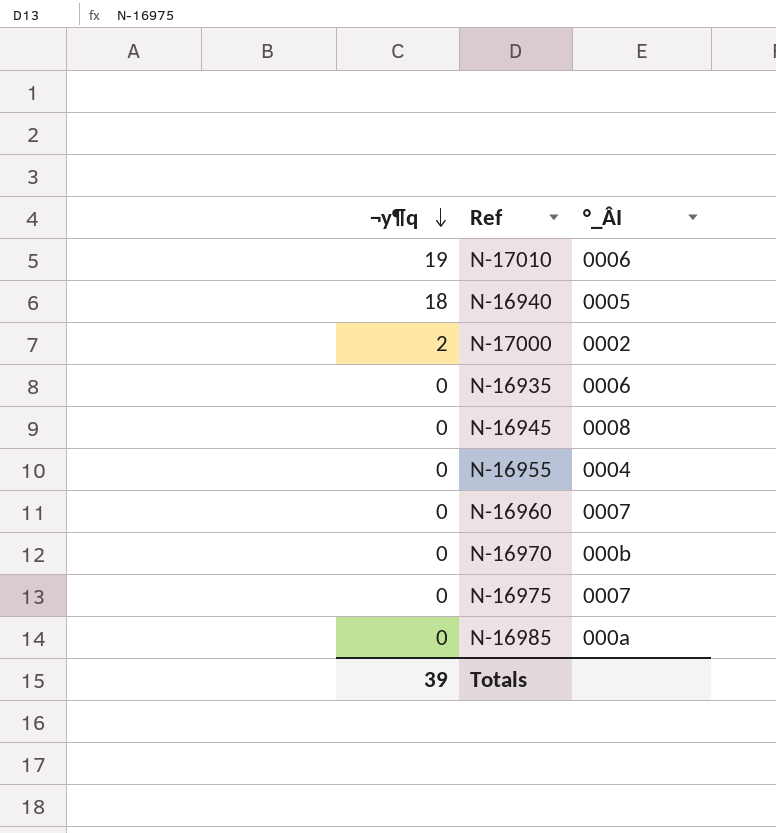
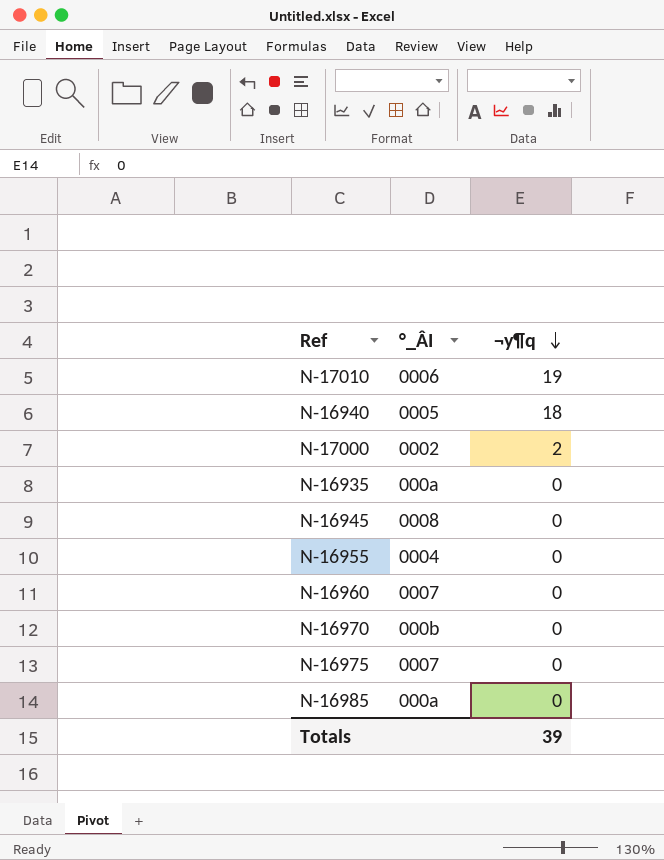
column ¬y¶q | position: 1 -> 3
N-16935 | °_ÂI: 0006 -> 000a

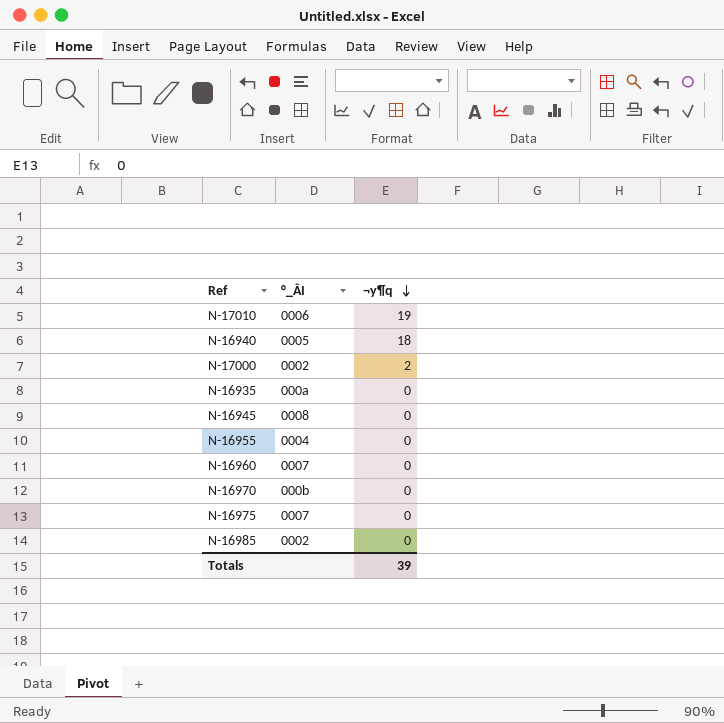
N-16985 | °_ÂI: 000a -> 0002

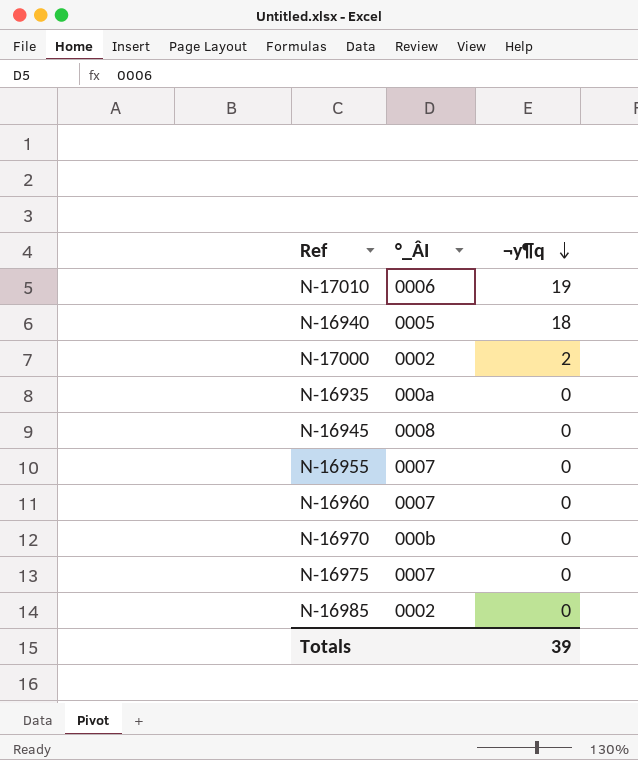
N-16955 | °_ÂI: 0004 -> 0007

